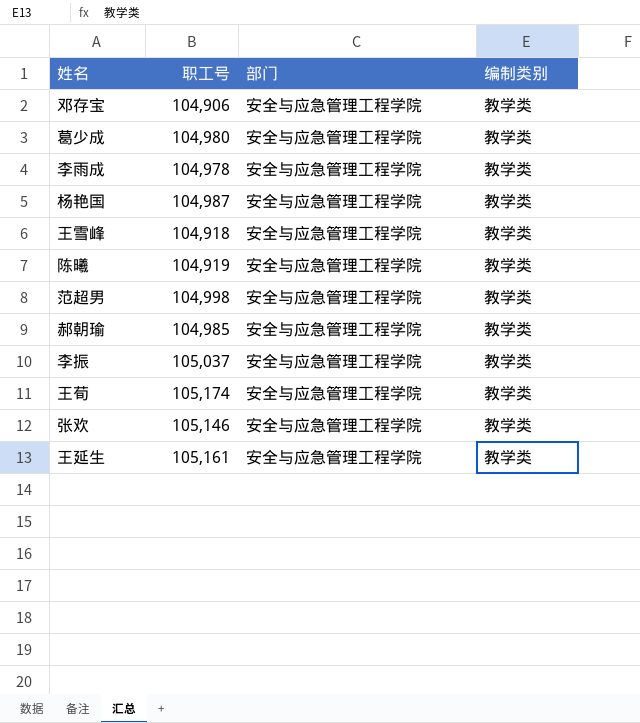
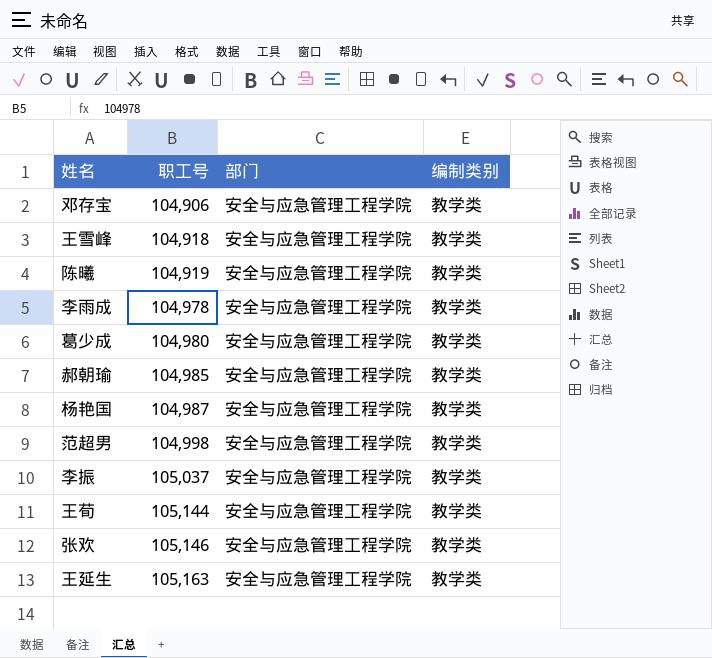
row order: none -> 职工号 ascending
王荀 | 职工号: 105,174 -> 105,144
王延生 | 职工号: 105,161 -> 105,163

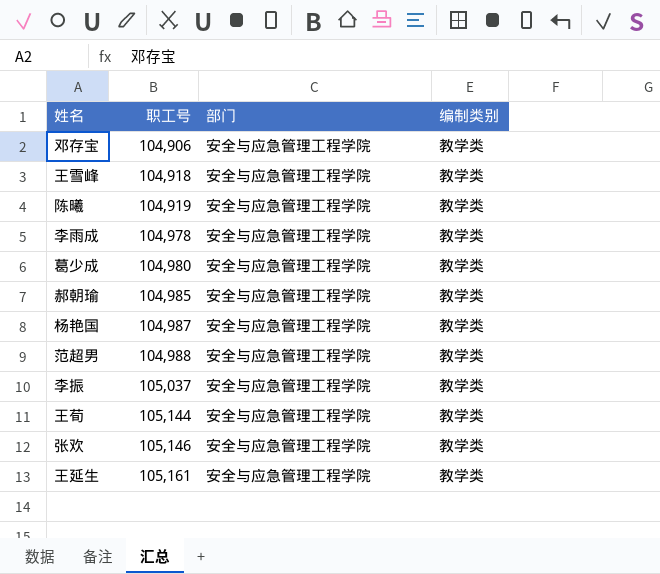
范超男 | 职工号: 104,998 -> 104,988
王延生 | 职工号: 105,163 -> 105,161

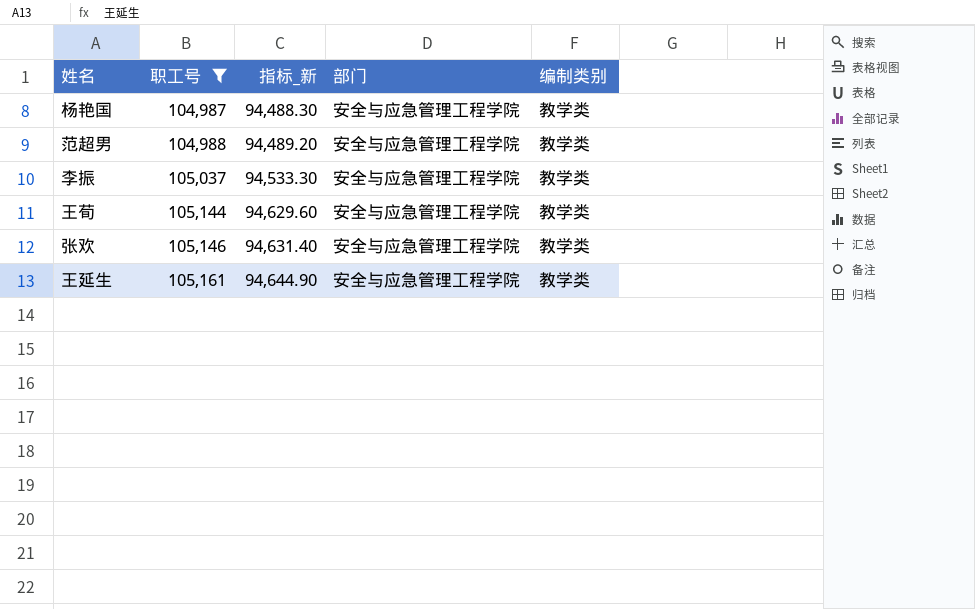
filter: none -> 职工号 >= 104,987
column 指标_新 | formula: none -> [职工号] * 0.9

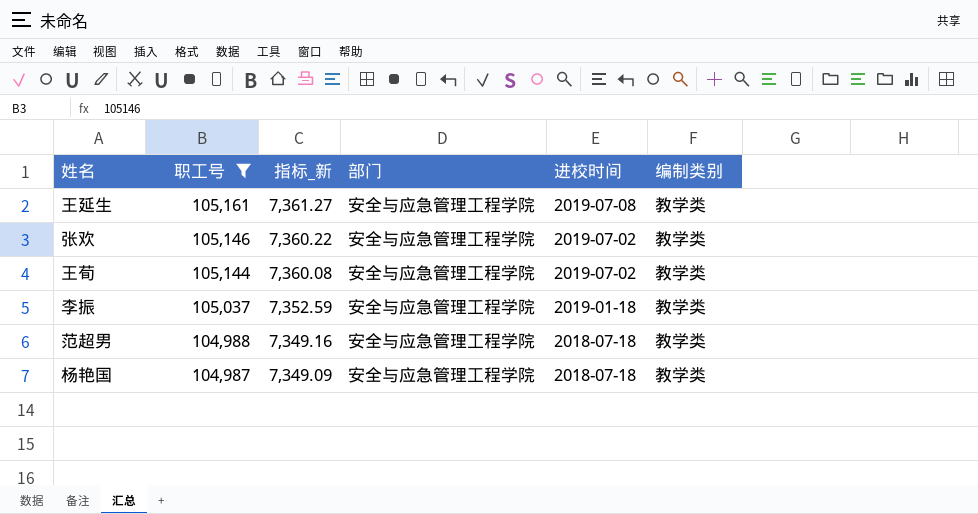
row order: 职工号 ascending -> 职工号 descending
column 指标_新 | formula: [职工号] * 0.9 -> [职工号] * 0.07
column 进校时间 | position: none -> 5

